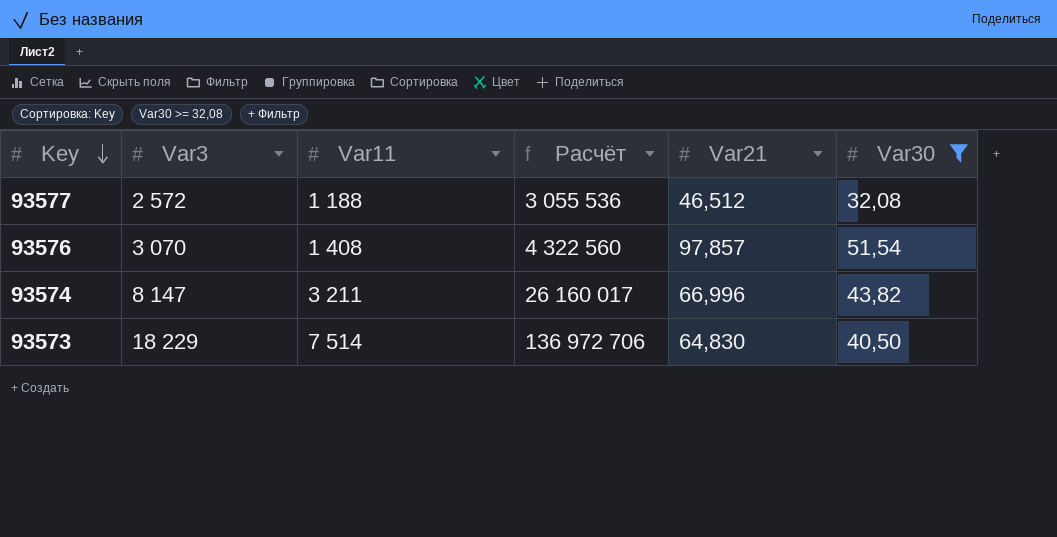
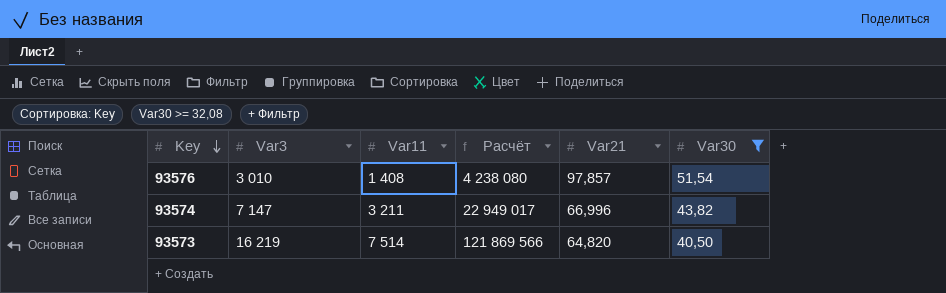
row 93577: 2 572 | 1 188 | 3 055 536 | 46,512 | 32,08 -> none
93576 | Var3: 3 070 -> 3 010
93576 | Расчёт: 4 322 560 -> 4 238 080
93574 | Var3: 8 147 -> 7 147
93574 | Расчёт: 26 160 017 -> 22 949 017
93573 | Var3: 18 229 -> 16 219
93573 | Расчёт: 136 972 706 -> 121 869 566
93573 | Var21: 64,830 -> 64,820

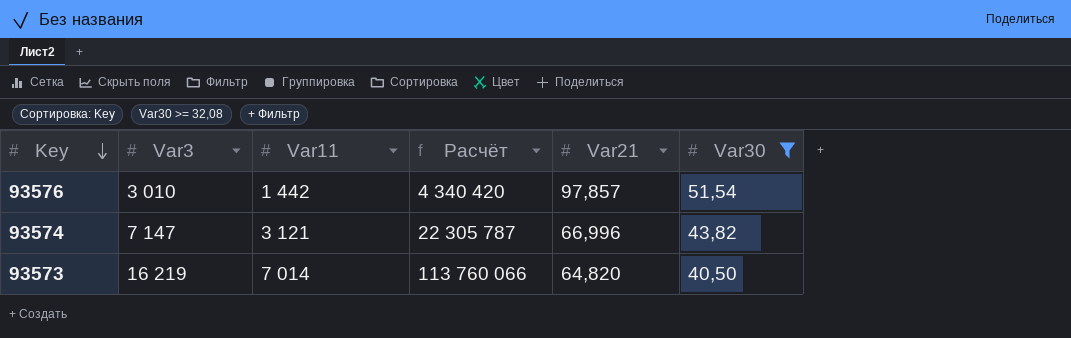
93576 | Var11: 1 408 -> 1 442
93576 | Расчёт: 4 238 080 -> 4 340 420
93574 | Var11: 3 211 -> 3 121
93574 | Расчёт: 22 949 017 -> 22 305 787
93573 | Var11: 7 514 -> 7 014
93573 | Расчёт: 121 869 566 -> 113 760 066

